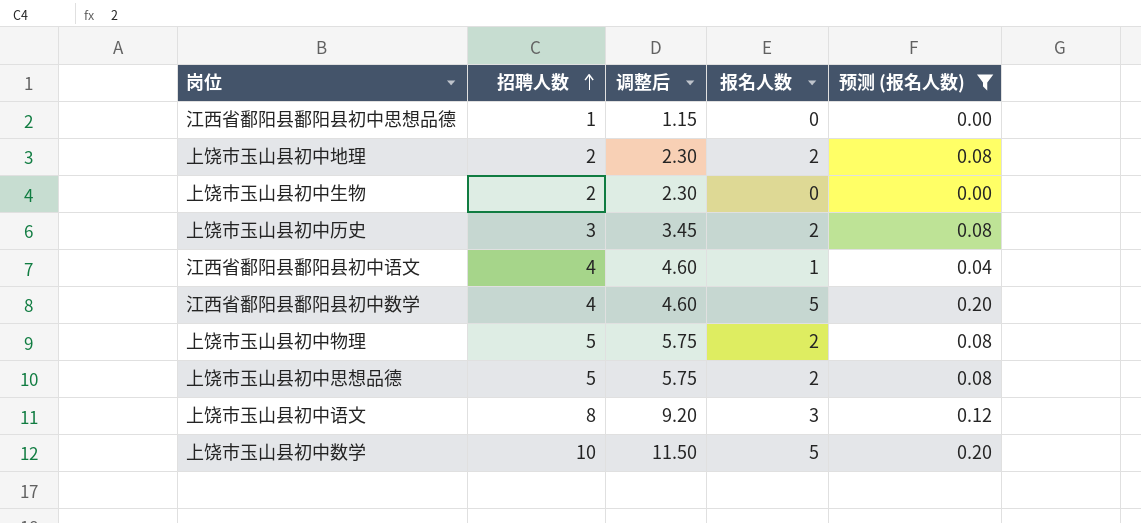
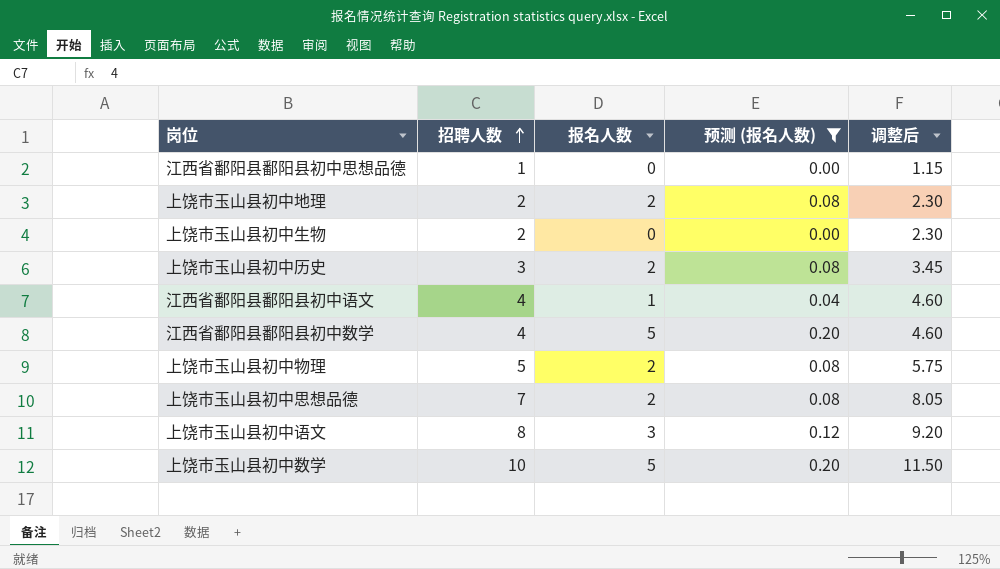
column 调整后 | position: 3 -> 5
上饶市玉山县初中思想品德 | 招聘人数: 5 -> 7
上饶市玉山县初中思想品德 | 调整后: 5.75 -> 8.05

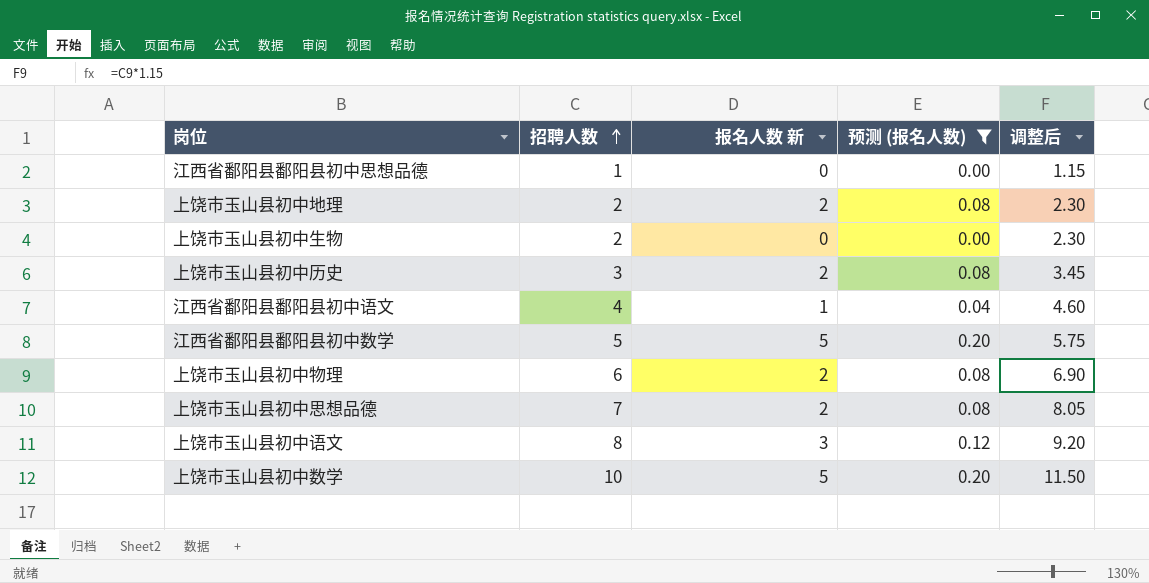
column name: 报名人数 -> 报名人数 新
江西省鄱阳县鄱阳县初中数学 | 招聘人数: 4 -> 5
江西省鄱阳县鄱阳县初中数学 | 调整后: 4.60 -> 5.75
上饶市玉山县初中物理 | 招聘人数: 5 -> 6
上饶市玉山县初中物理 | 调整后: 5.75 -> 6.90

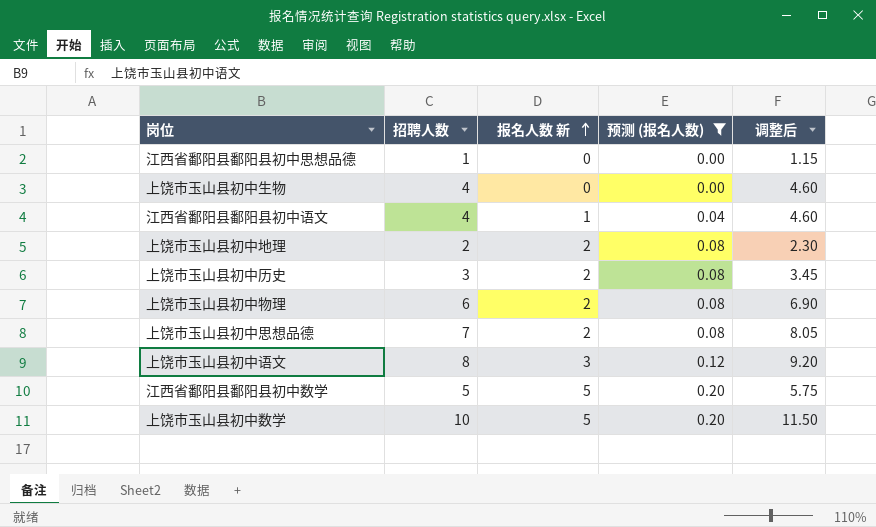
row order: 招聘人数 ascending -> 报名人数 新 ascending
上饶市玉山县初中生物 | 招聘人数: 2 -> 4
上饶市玉山县初中生物 | 调整后: 2.30 -> 4.60

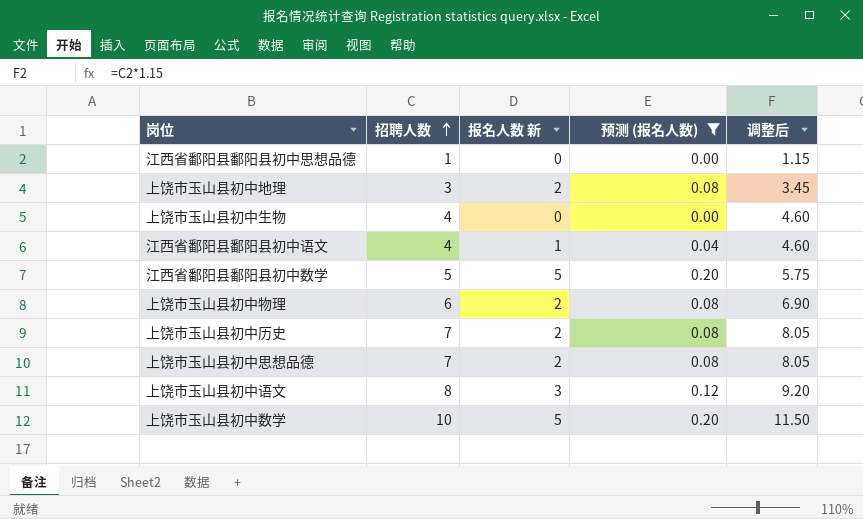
row order: 报名人数 新 ascending -> 招聘人数 ascending
上饶市玉山县初中地理 | 招聘人数: 2 -> 3
上饶市玉山县初中地理 | 调整后: 2.30 -> 3.45
上饶市玉山县初中历史 | 招聘人数: 3 -> 7
上饶市玉山县初中历史 | 调整后: 3.45 -> 8.05

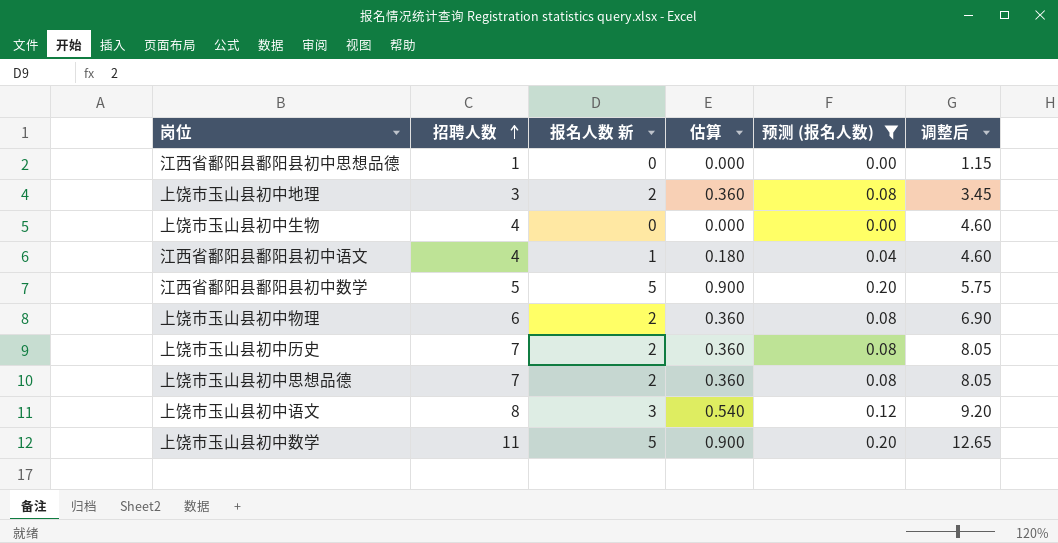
column 估算 | formula: none -> [报名人数 新] * 0.18
上饶市玉山县初中数学 | 招聘人数: 10 -> 11
上饶市玉山县初中数学 | 调整后: 11.50 -> 12.65

